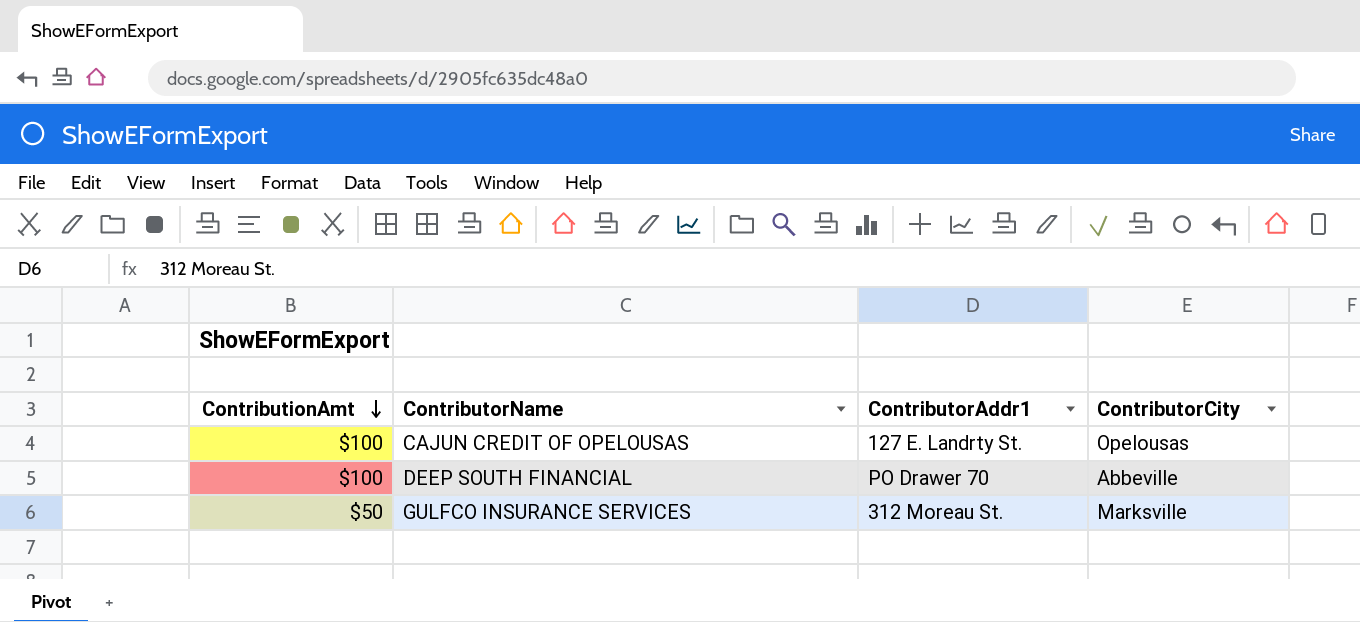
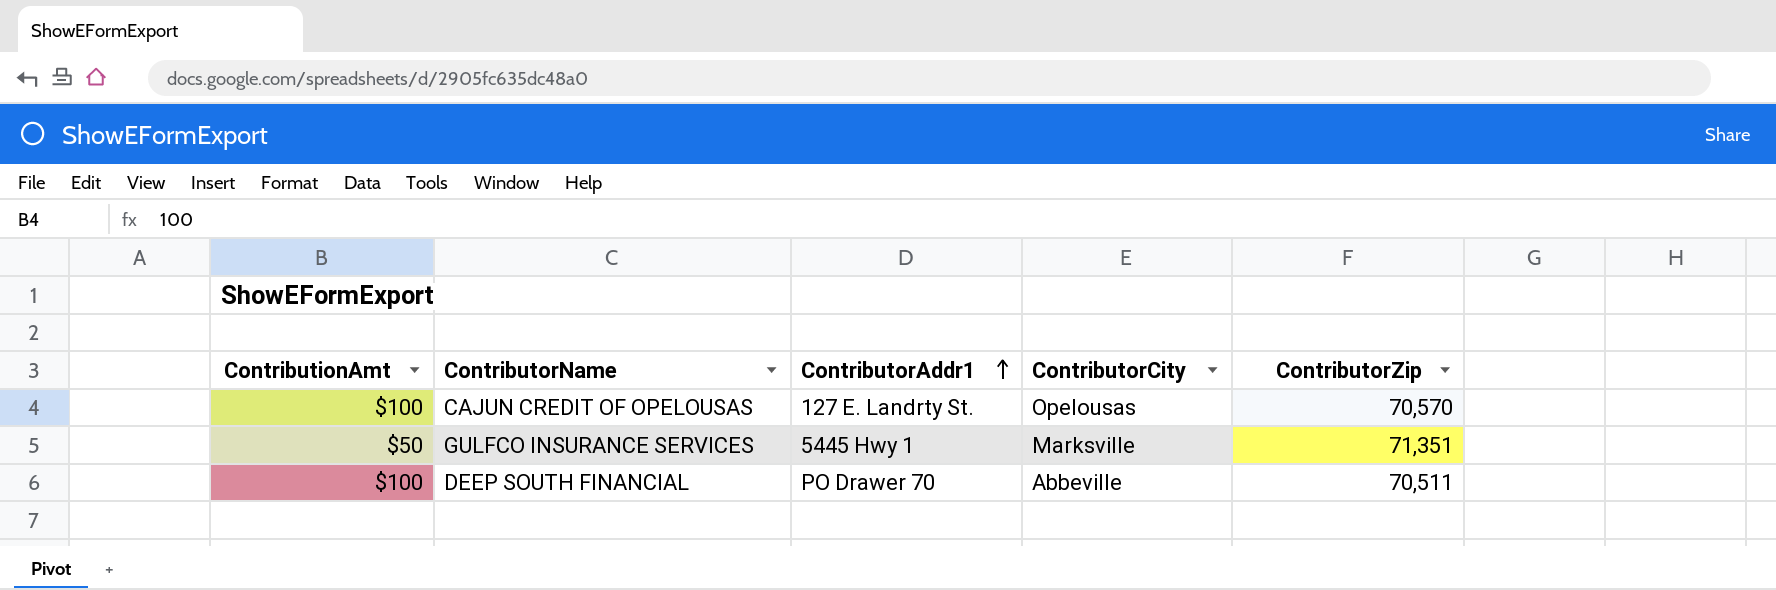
row order: ContributionAmt descending -> ContributorAddr1 ascending
column ContributorZip | position: none -> 5
GULFCO INSURANCE SERVICES | ContributorAddr1: 312 Moreau St. -> 5445 Hwy 1

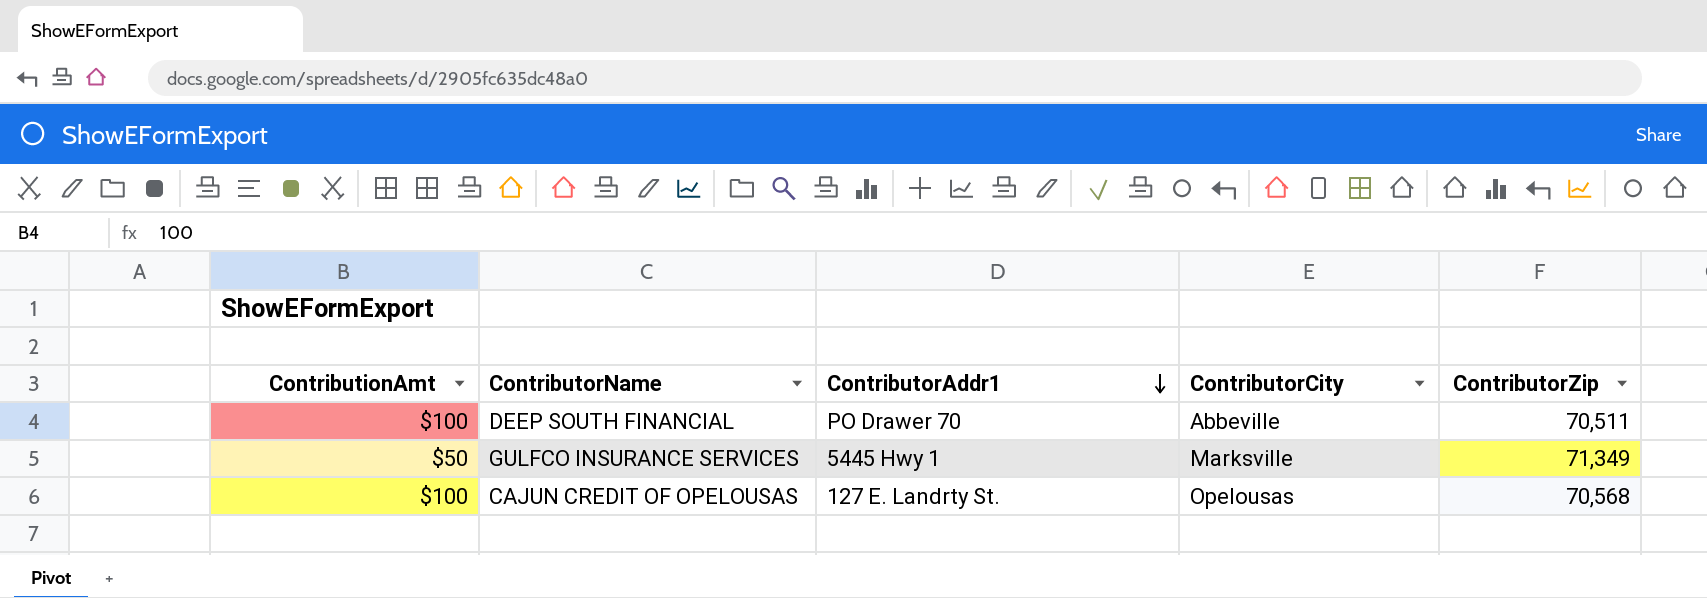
row order: ContributorAddr1 ascending -> ContributorAddr1 descending
GULFCO INSURANCE SERVICES | ContributorZip: 71,351 -> 71,349
CAJUN CREDIT OF OPELOUSAS | ContributorZip: 70,570 -> 70,568

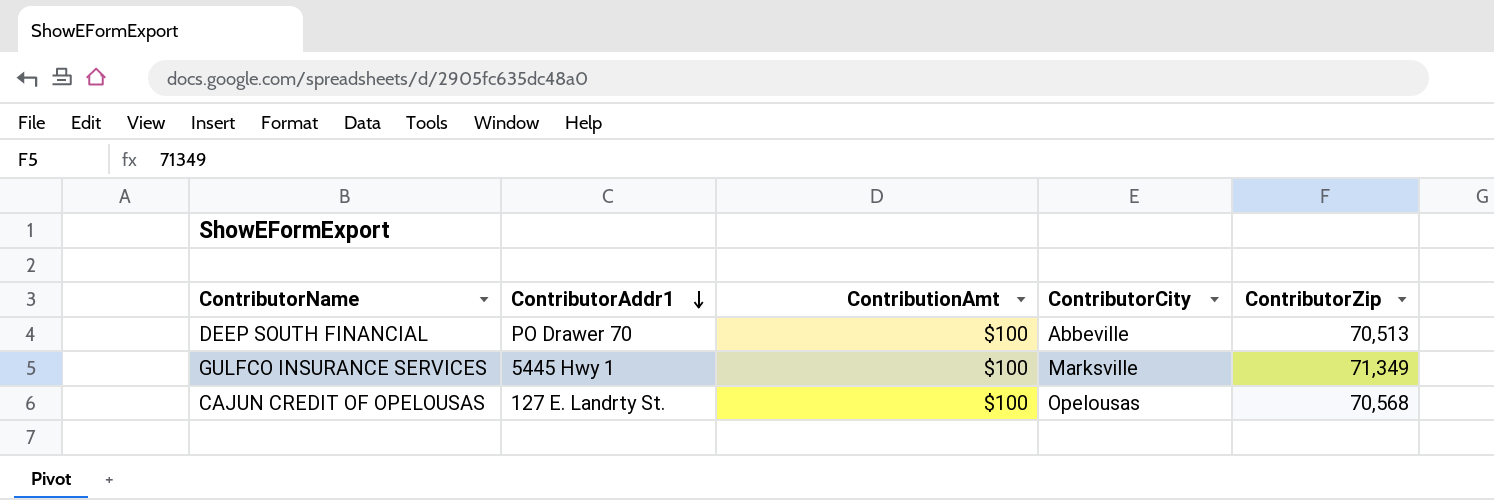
column ContributionAmt | position: 1 -> 3
DEEP SOUTH FINANCIAL | ContributorZip: 70,511 -> 70,513
GULFCO INSURANCE SERVICES | ContributionAmt: $50 -> $100

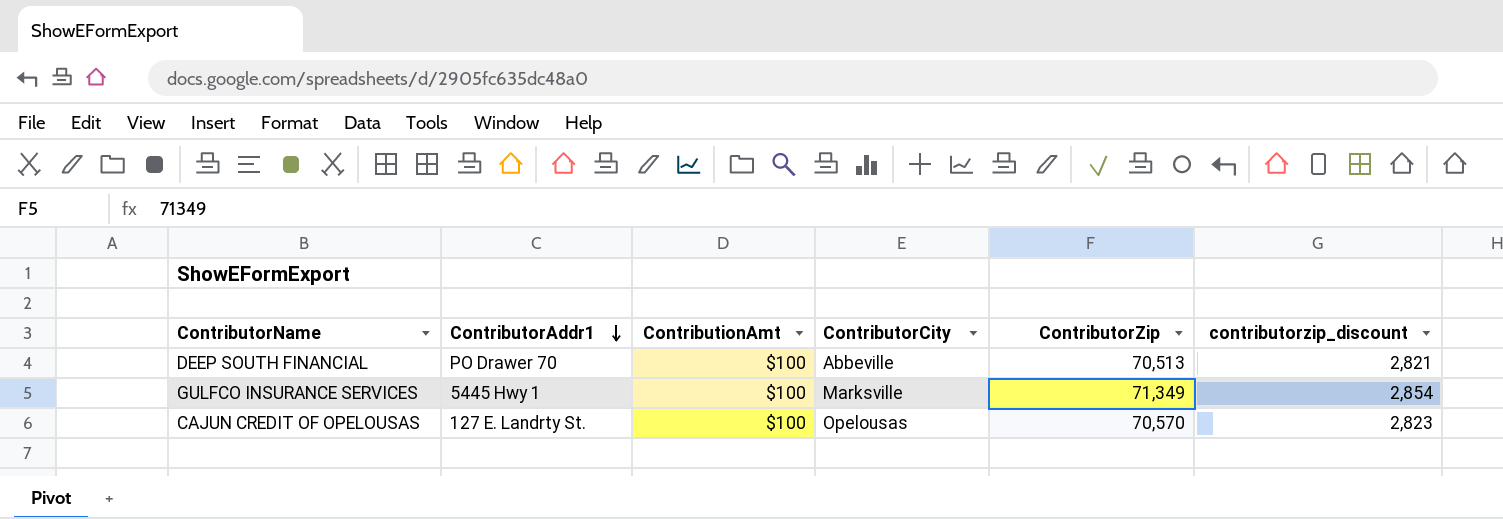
column contributorzip_discount | formula: none -> [ContributorZip] * 0.04
CAJUN CREDIT OF OPELOUSAS | ContributorZip: 70,568 -> 70,570

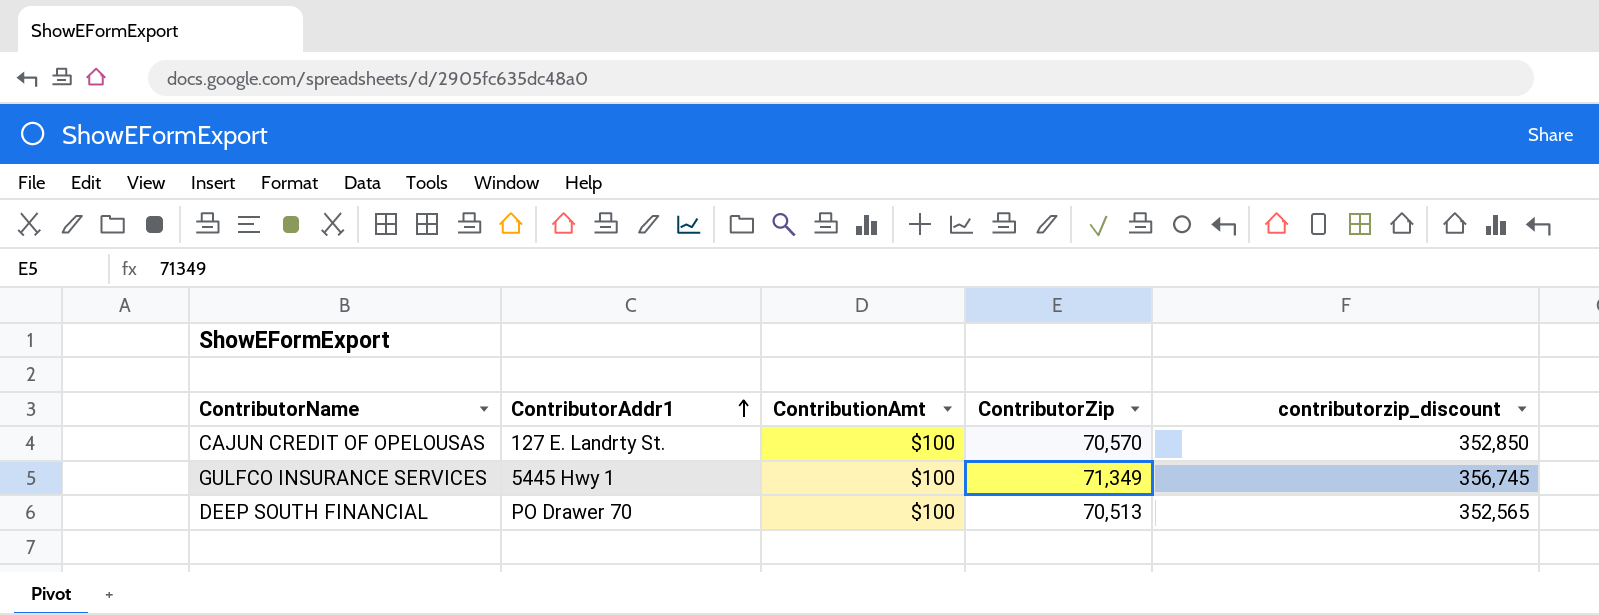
row order: ContributorAddr1 descending -> ContributorAddr1 ascending
column ContributorCity | position: 4 -> none
column contributorzip_discount | formula: [ContributorZip] * 0.04 -> [ContributorZip] * 5

